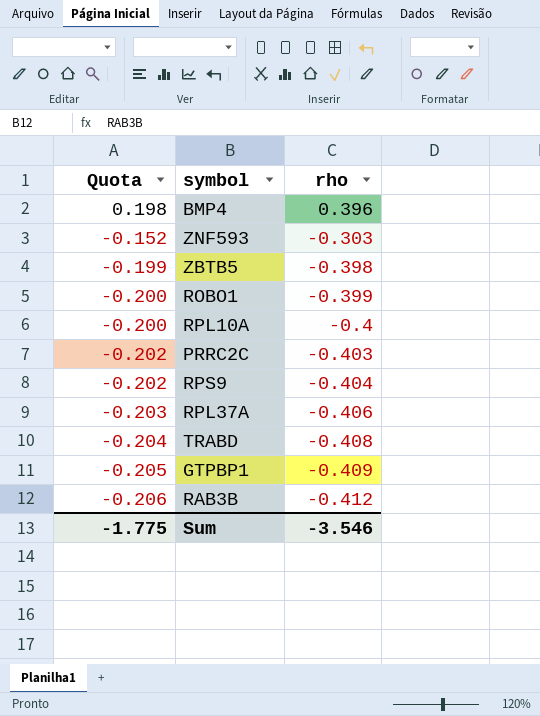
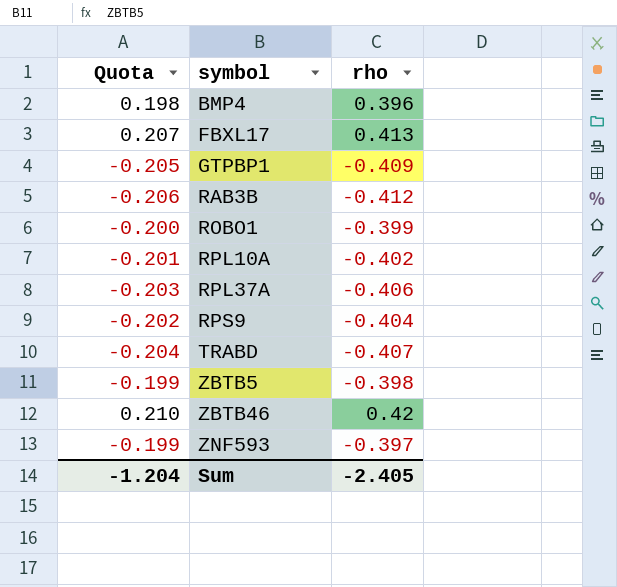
row order: Quota descending -> symbol ascending
row PRRC2C: -0.202 | -0.403 -> none
row FBXL17: none -> 0.207 | 0.413
RPL10A | Quota: -0.200 -> -0.201
RPL10A | rho: -0.4 -> -0.402
TRABD | rho: -0.408 -> -0.407
row ZBTB46: none -> 0.210 | 0.42
ZNF593 | Quota: -0.152 -> -0.199
ZNF593 | rho: -0.303 -> -0.397
Sum | Quota: -1.775 -> -1.204
Sum | rho: -3.546 -> -2.405

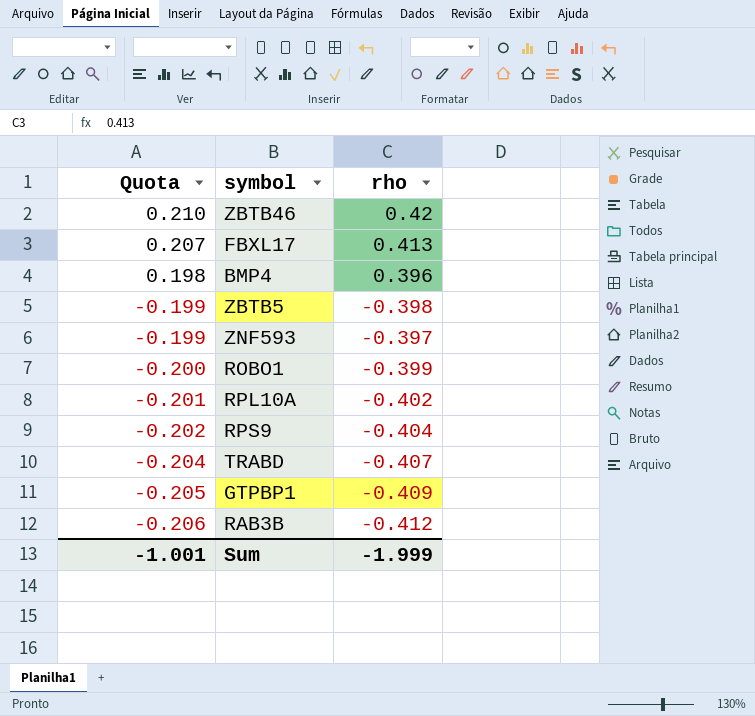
row order: symbol ascending -> Quota descending
row RPL37A: -0.203 | -0.406 -> none
Sum | Quota: -1.204 -> -1.001
Sum | rho: -2.405 -> -1.999

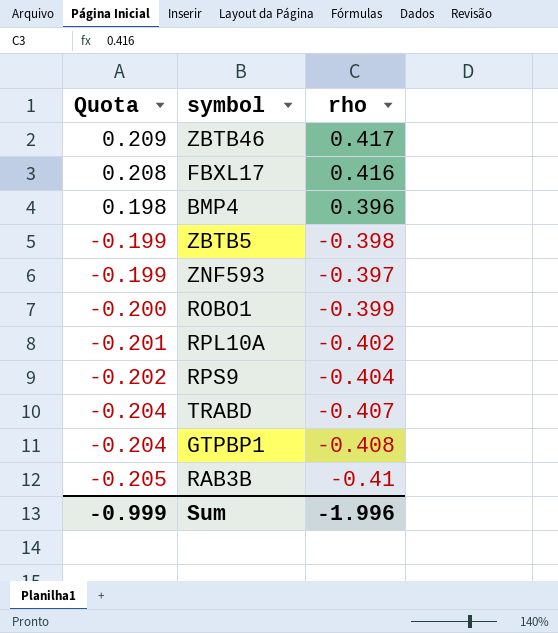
ZBTB46 | Quota: 0.210 -> 0.209
ZBTB46 | rho: 0.42 -> 0.417
FBXL17 | Quota: 0.207 -> 0.208
FBXL17 | rho: 0.413 -> 0.416
GTPBP1 | Quota: -0.205 -> -0.204
GTPBP1 | rho: -0.409 -> -0.408
RAB3B | Quota: -0.206 -> -0.205
RAB3B | rho: -0.412 -> -0.41
Sum | Quota: -1.001 -> -0.999
Sum | rho: -1.999 -> -1.996

